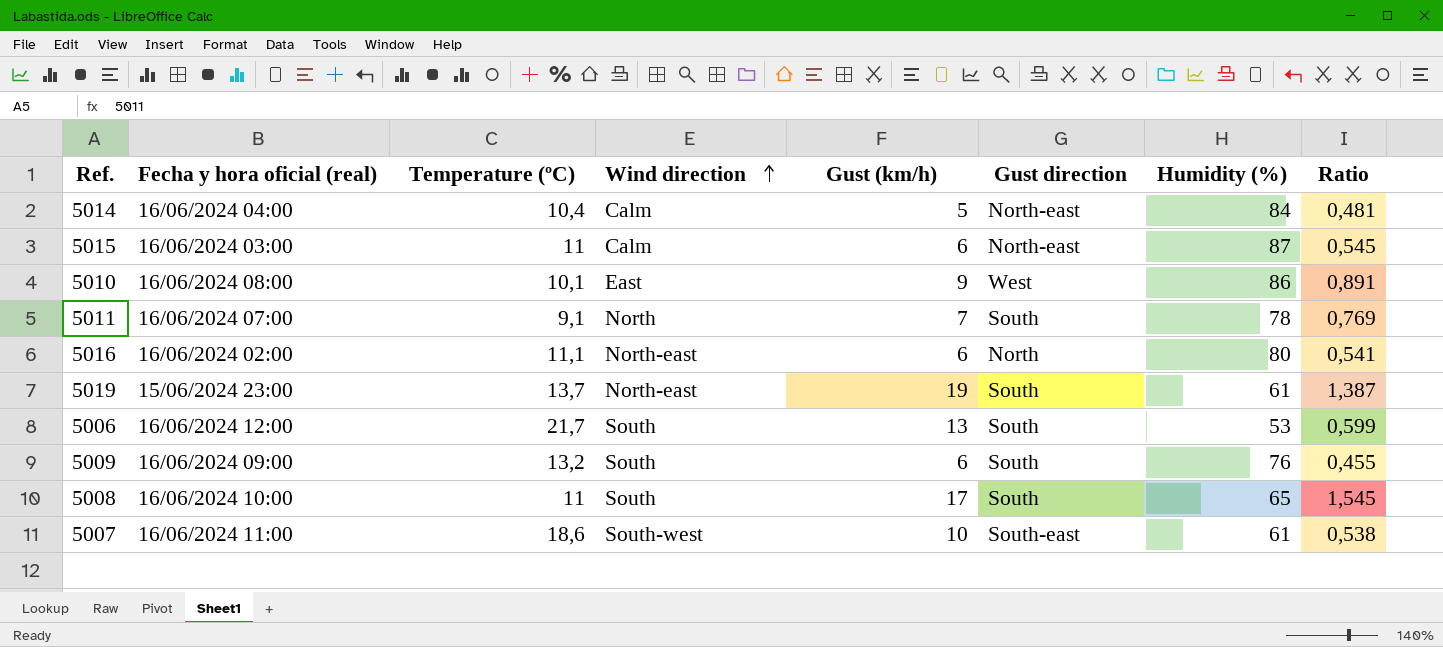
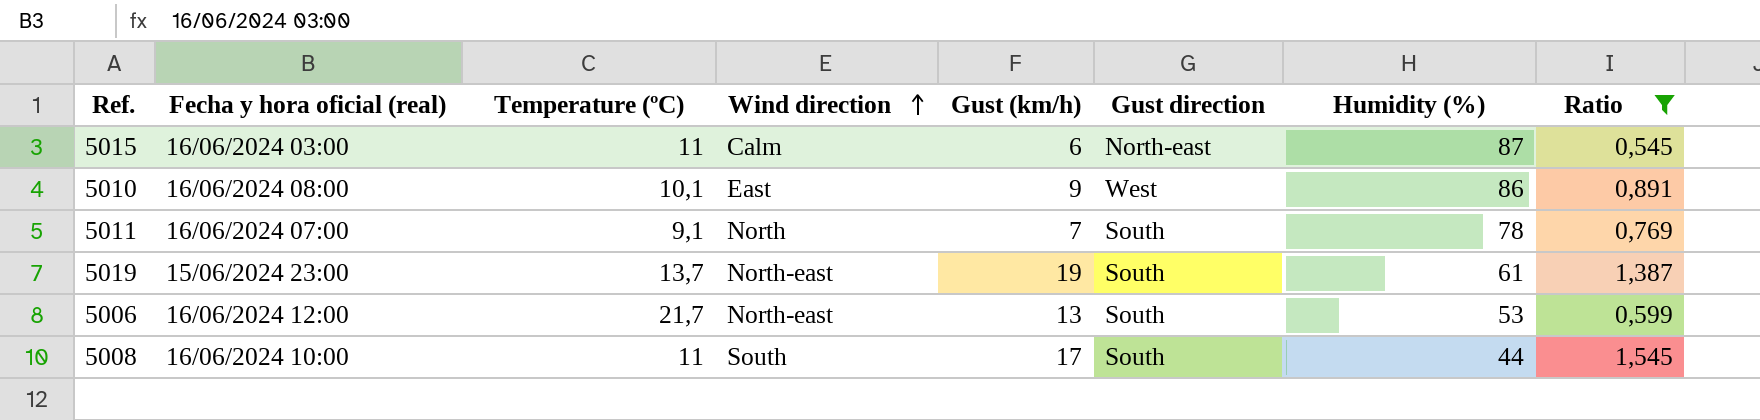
filter: none -> Ratio >= 0,545
5006 | Wind direction: South -> North-east
5008 | Humidity (%): 65 -> 44

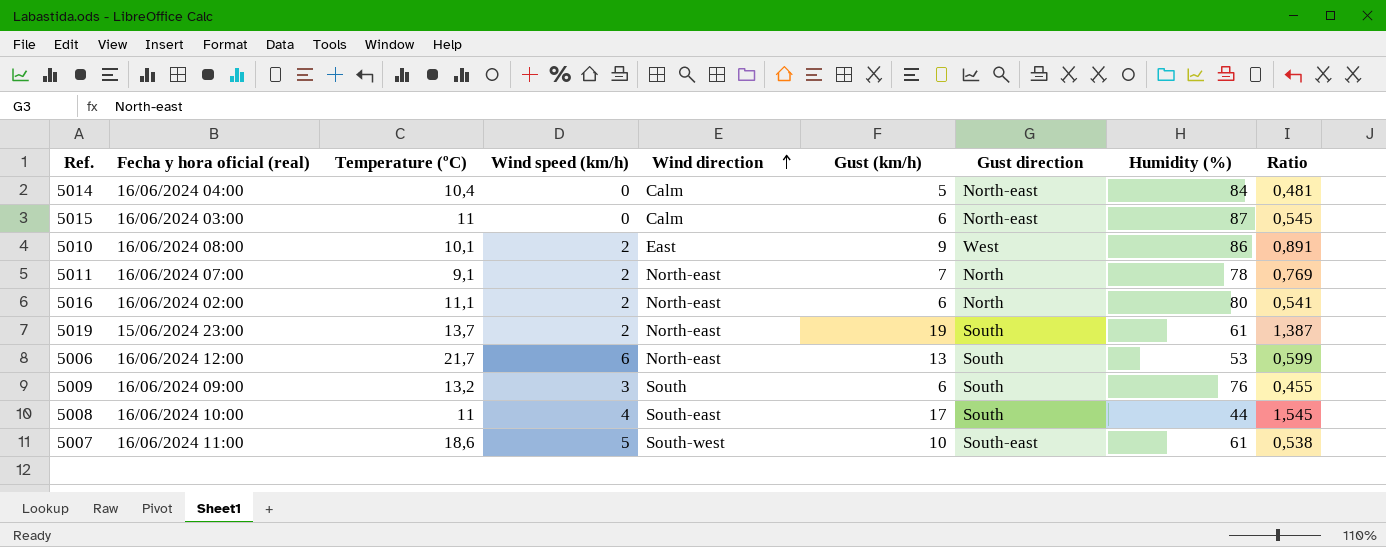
filter: Ratio >= 0,545 -> none
column Wind speed (km/h) | position: none -> 4
5011 | Wind direction: North -> North-east
5011 | Gust direction: South -> North
5008 | Wind direction: South -> South-east

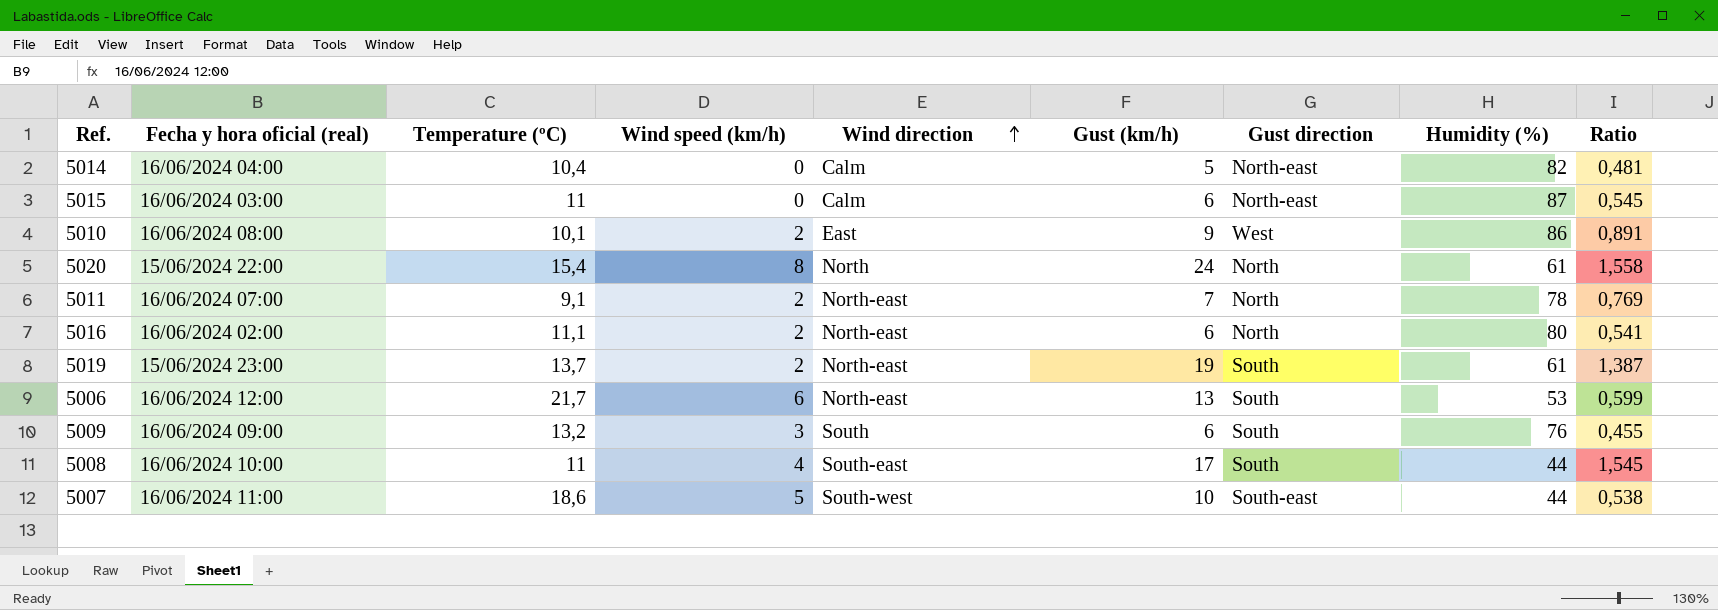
5014 | Humidity (%): 84 -> 82
row 5020: none -> 15/06/2024 22:00 | 15,4 | 8 | North | 24 | North | 61 | 1,558
5007 | Humidity (%): 61 -> 44

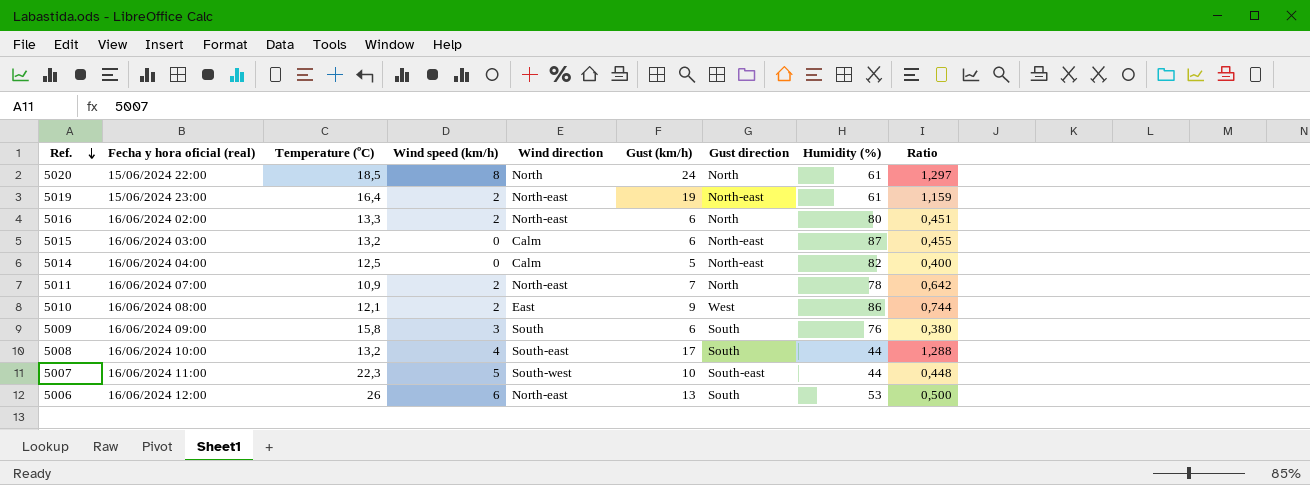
row order: Wind direction ascending -> Ref. descending
5020 | Temperature (ºC): 15,4 -> 18,5
5020 | Ratio: 1,558 -> 1,297
5019 | Temperature (ºC): 13,7 -> 16,4
5019 | Gust direction: South -> North-east
5019 | Ratio: 1,387 -> 1,159
5016 | Temperature (ºC): 11,1 -> 13,3
5016 | Ratio: 0,541 -> 0,451
5015 | Temperature (ºC): 11 -> 13,2
5015 | Ratio: 0,545 -> 0,455
5014 | Temperature (ºC): 10,4 -> 12,5
5014 | Ratio: 0,481 -> 0,400
5011 | Temperature (ºC): 9,1 -> 10,9
5011 | Ratio: 0,769 -> 0,642
5010 | Temperature (ºC): 10,1 -> 12,1
5010 | Ratio: 0,891 -> 0,744
5009 | Temperature (ºC): 13,2 -> 15,8
5009 | Ratio: 0,455 -> 0,380
5008 | Temperature (ºC): 11 -> 13,2
5008 | Ratio: 1,545 -> 1,288
5007 | Temperature (ºC): 18,6 -> 22,3
5007 | Ratio: 0,538 -> 0,448
5006 | Temperature (ºC): 21,7 -> 26
5006 | Ratio: 0,599 -> 0,500

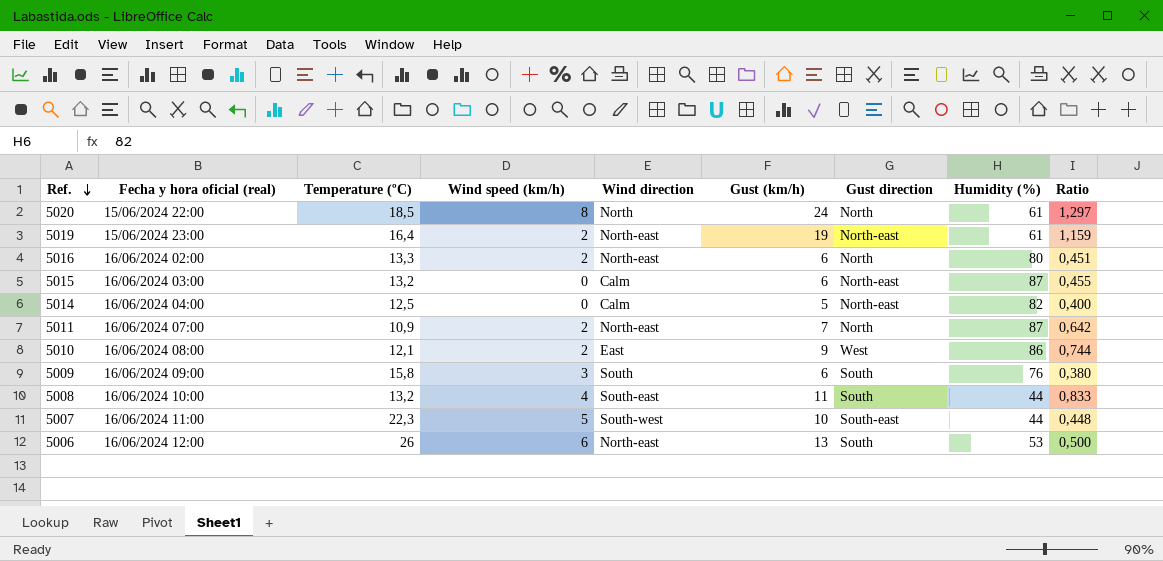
5011 | Humidity (%): 78 -> 87
5008 | Gust (km/h): 17 -> 11
5008 | Ratio: 1,288 -> 0,833

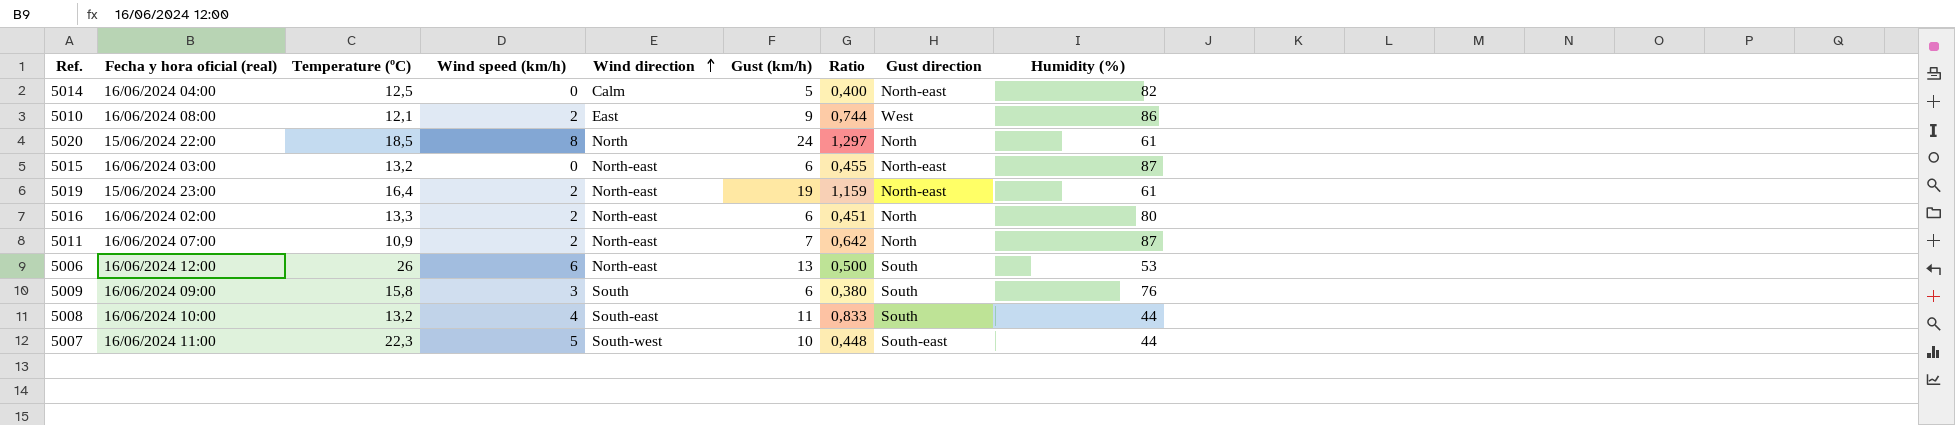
row order: Ref. descending -> Wind direction ascending
column Ratio | position: 9 -> 7
5015 | Wind direction: Calm -> North-east

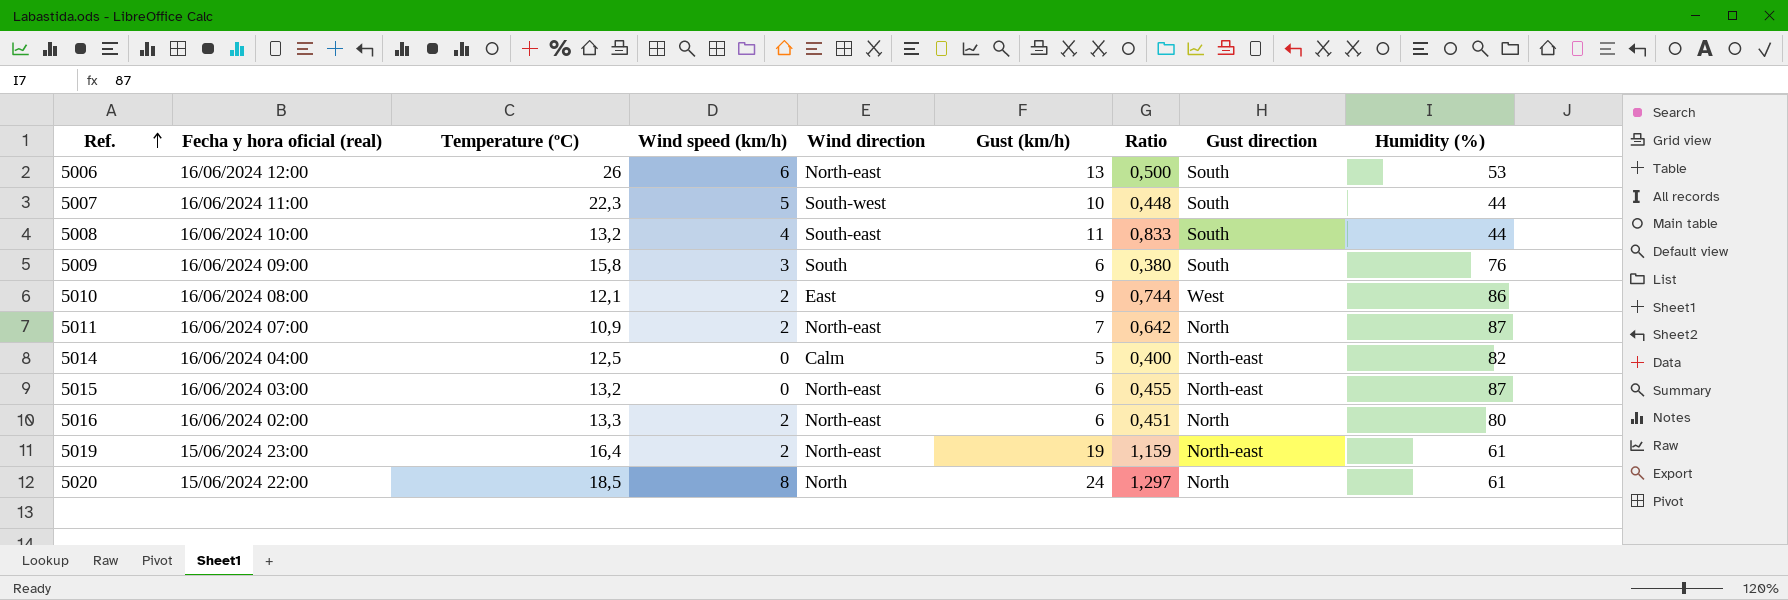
row order: Wind direction ascending -> Ref. ascending
5007 | Gust direction: South-east -> South

